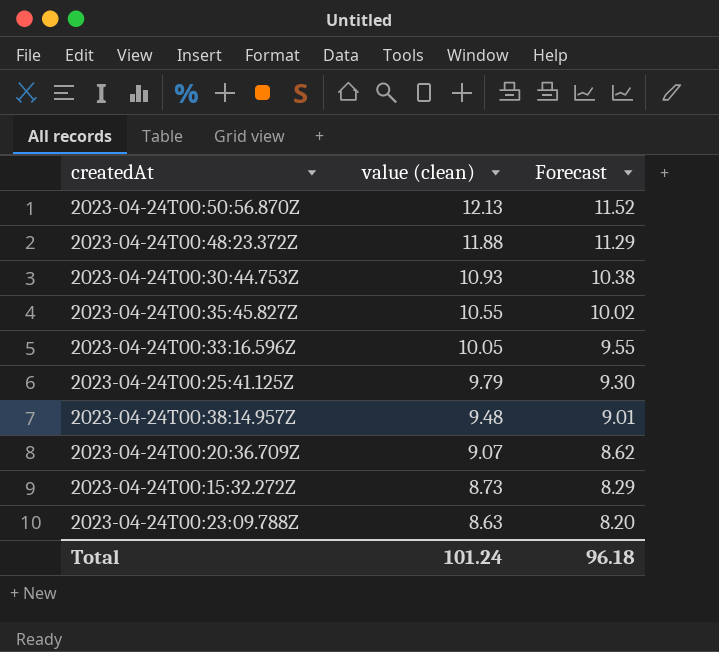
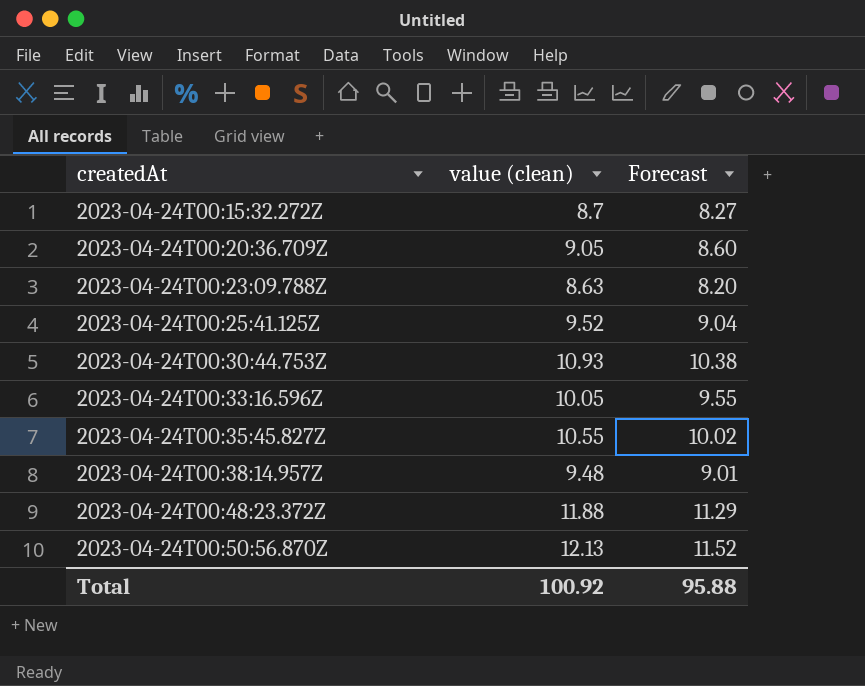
row order: value (clean) descending -> createdAt ascending
2023-04-24T00:15:32.272Z | value (clean): 8.73 -> 8.7
2023-04-24T00:15:32.272Z | Forecast: 8.29 -> 8.27
2023-04-24T00:20:36.709Z | value (clean): 9.07 -> 9.05
2023-04-24T00:20:36.709Z | Forecast: 8.62 -> 8.60
2023-04-24T00:25:41.125Z | value (clean): 9.79 -> 9.52
2023-04-24T00:25:41.125Z | Forecast: 9.30 -> 9.04
Total | value (clean): 101.24 -> 100.92
Total | Forecast: 96.18 -> 95.88

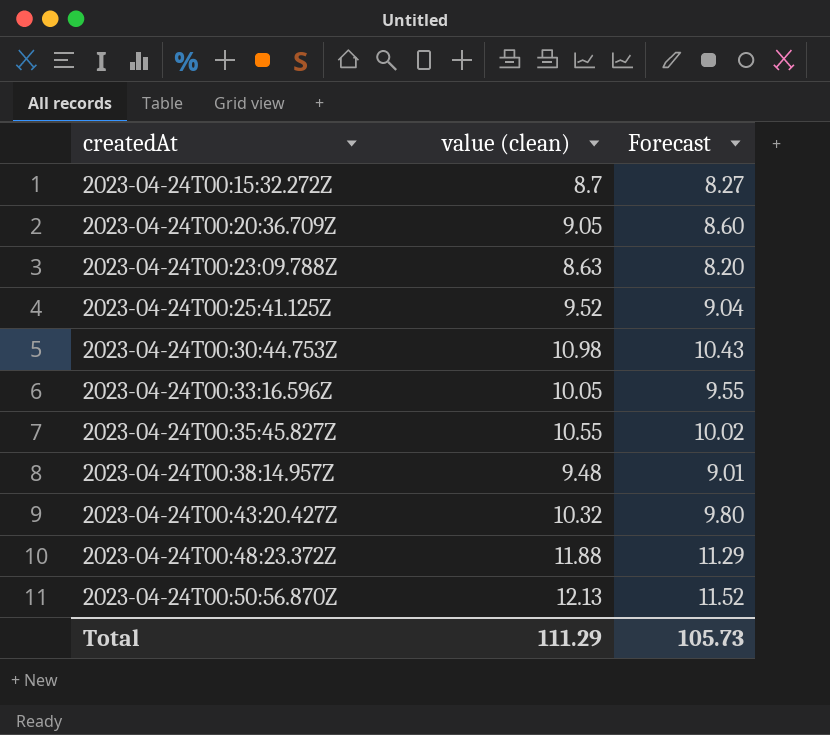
2023-04-24T00:30:44.753Z | value (clean): 10.93 -> 10.98
2023-04-24T00:30:44.753Z | Forecast: 10.38 -> 10.43
row 2023-04-24T00:43:20.427Z: none -> 10.32 | 9.80
Total | value (clean): 100.92 -> 111.29
Total | Forecast: 95.88 -> 105.73

